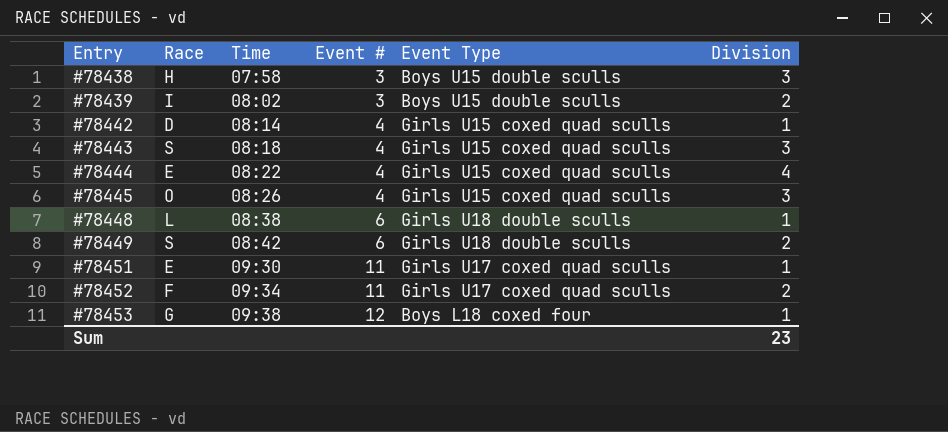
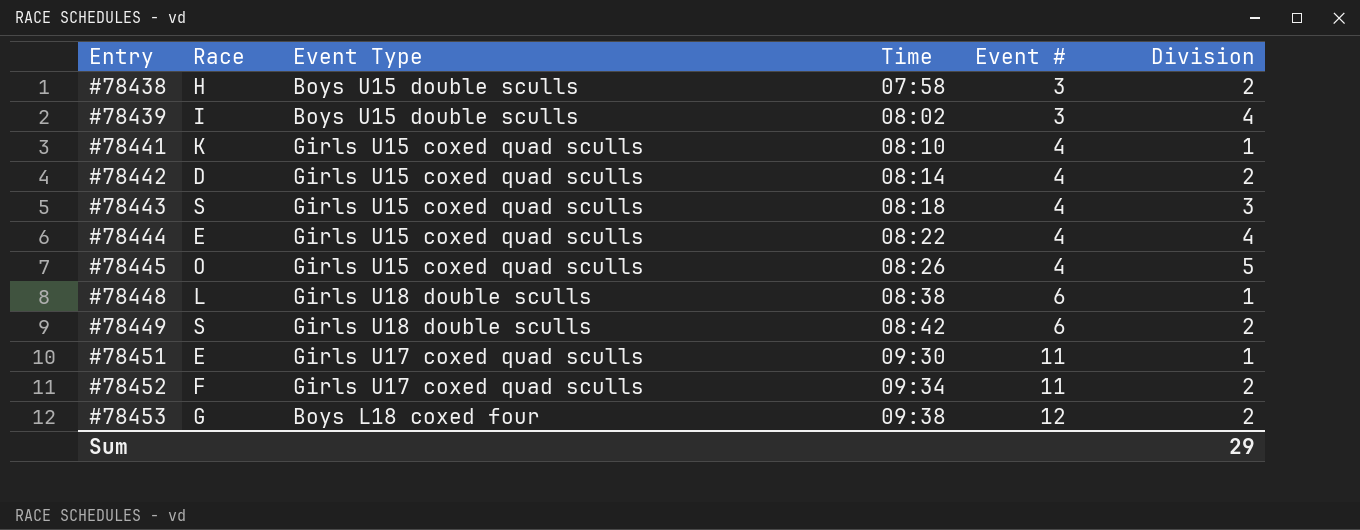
column Event Type | position: 5 -> 3
#78438 | Division: 3 -> 2
#78439 | Division: 2 -> 4
row #78441: none -> K | Girls U15 coxed quad sculls | 08:10 | 4 | 1
#78442 | Division: 1 -> 2
#78445 | Division: 3 -> 5
#78453 | Division: 1 -> 2
Sum | Division: 23 -> 29

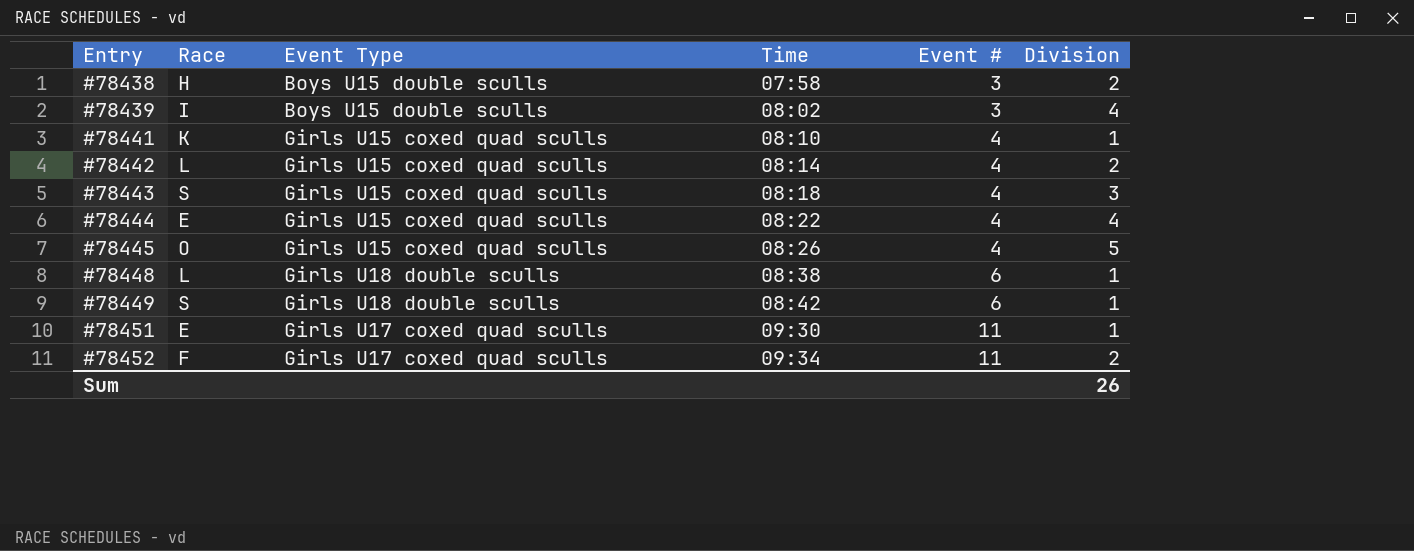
row #78453: G | Boys L18 coxed four | 09:38 | 12 | 2 -> none
#78442 | Race: D -> L
#78449 | Division: 2 -> 1
Sum | Division: 29 -> 26

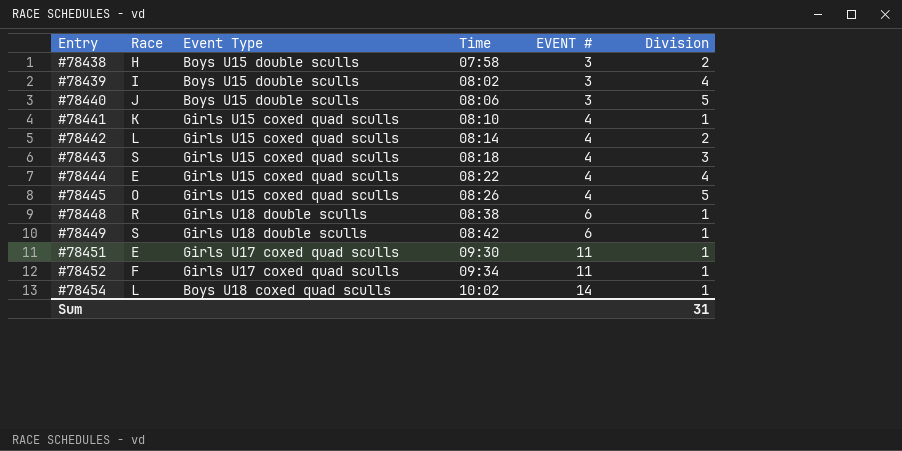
column name: Event # -> EVENT #
row #78440: none -> J | Boys U15 double sculls | 08:06 | 3 | 5
#78448 | Race: L -> R
#78452 | Division: 2 -> 1
row #78454: none -> L | Boys U18 coxed quad sculls | 10:02 | 14 | 1
Sum | Division: 26 -> 31

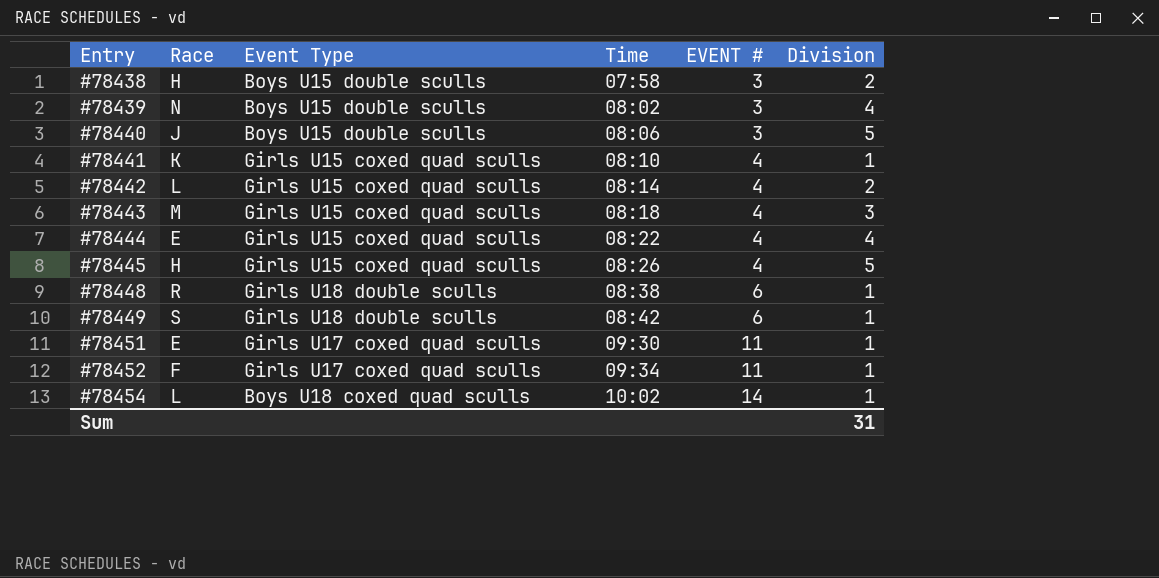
#78439 | Race: I -> N
#78443 | Race: S -> M
#78445 | Race: O -> H

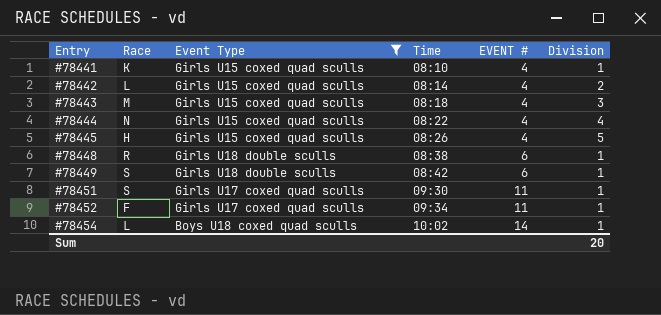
filter: none -> Event Type != Boys U15 double sculls
#78444 | Race: E -> N
#78451 | Race: E -> S
Sum | Division: 31 -> 20

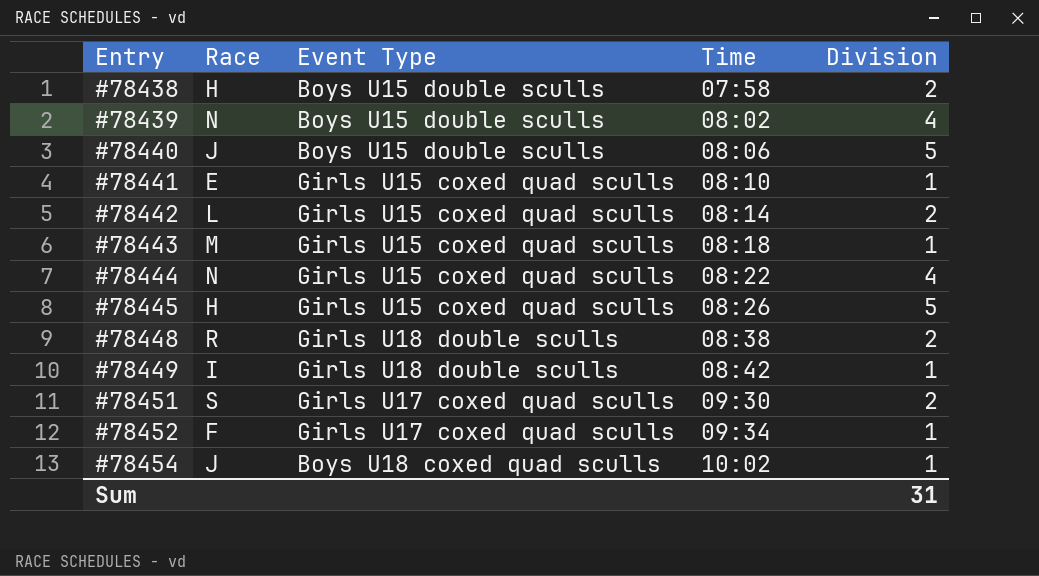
filter: Event Type != Boys U15 double sculls -> none
column EVENT # | position: 5 -> none
#78441 | Race: K -> E
#78443 | Division: 3 -> 1
#78448 | Division: 1 -> 2
#78449 | Race: S -> I
#78451 | Division: 1 -> 2
#78454 | Race: L -> J
Sum | Division: 20 -> 31

